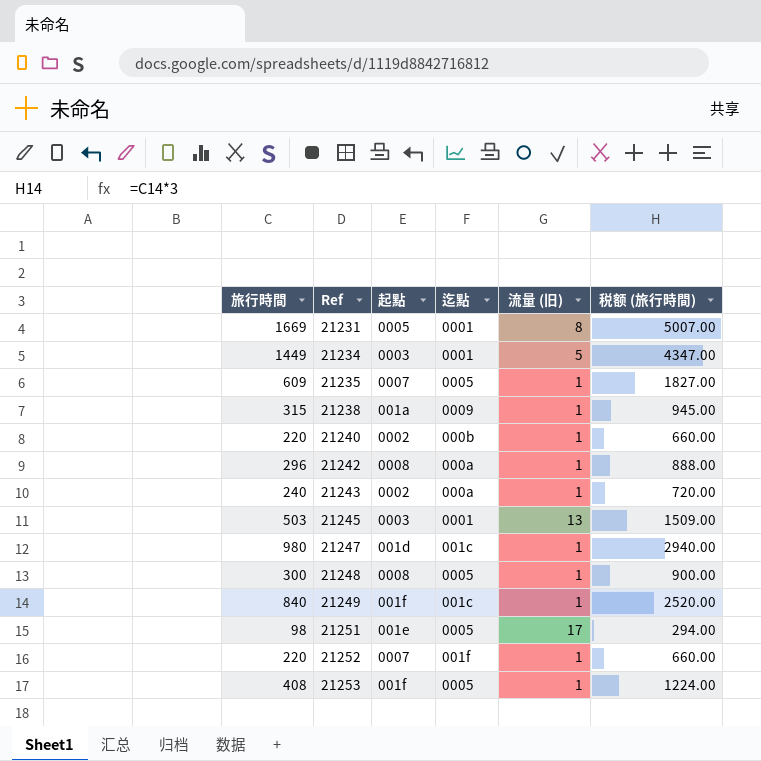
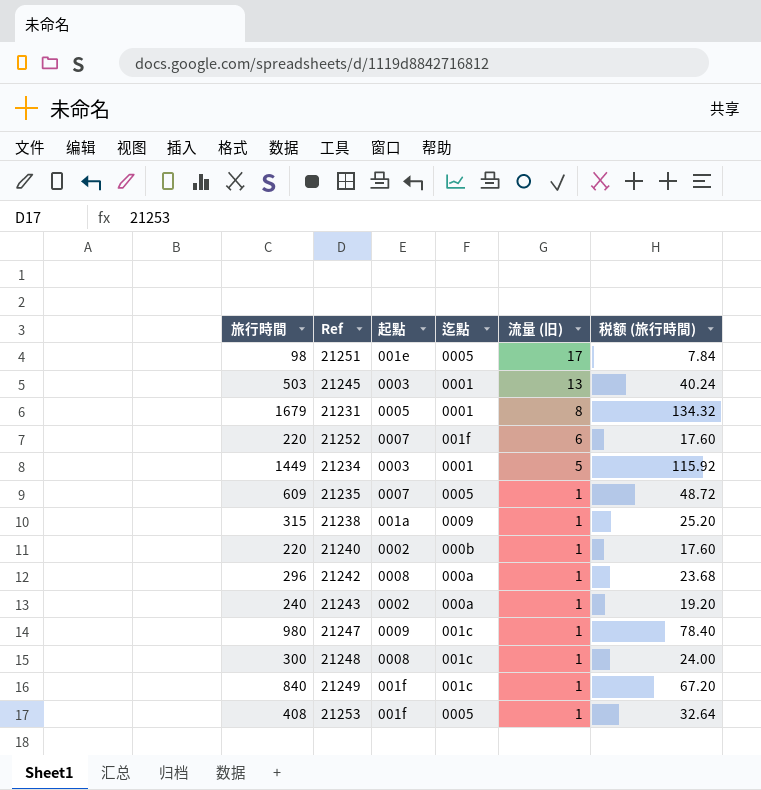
row order: Ref ascending -> 流量 (旧) descending
column 税额 (旅行時間) | formula: [旅行時間] * 3 -> [旅行時間] * 0.08
21231 | 旅行時間: 1669 -> 1679
21252 | 流量 (旧): 1 -> 6
21247 | 起點: 001d -> 0009
21248 | 迄點: 0005 -> 001c

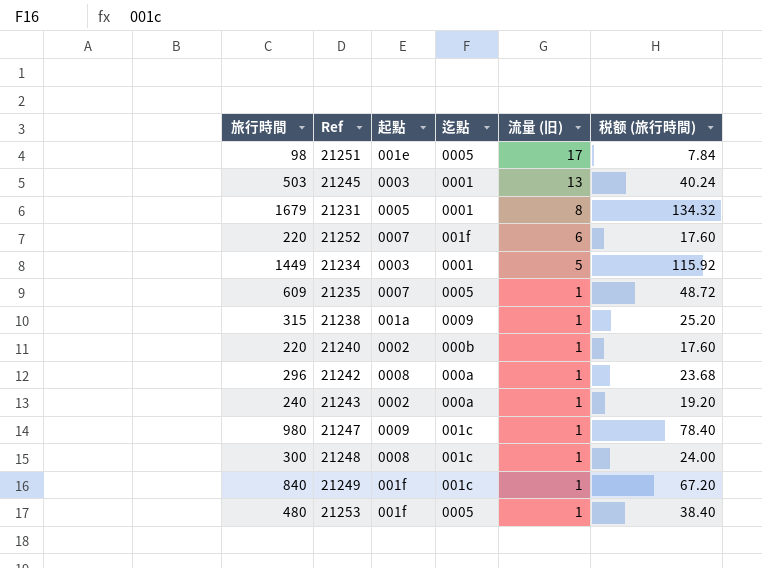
21253 | 旅行時間: 408 -> 480
21253 | 税额 (旅行時間): 32.64 -> 38.40

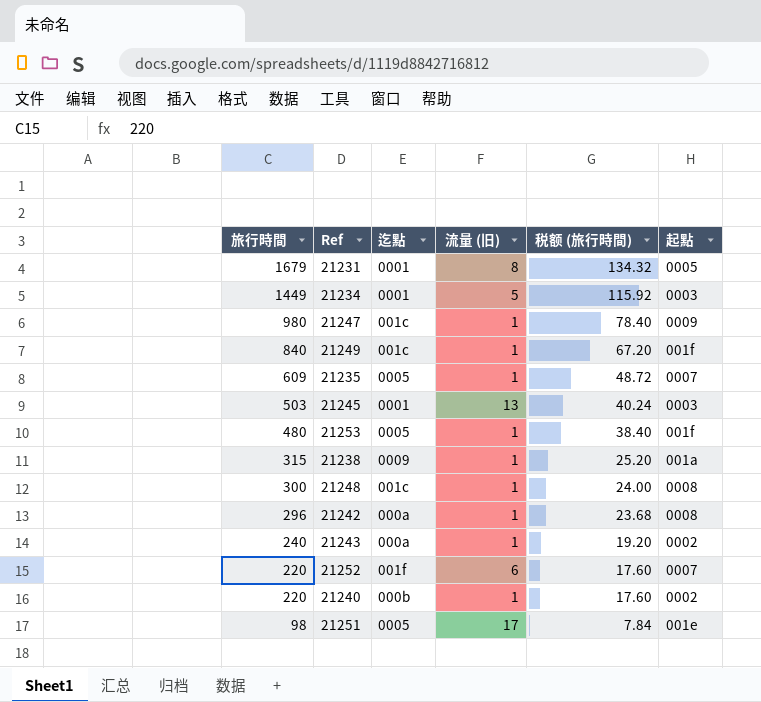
row order: 流量 (旧) descending -> 旅行時間 descending
column 起點 | position: 3 -> 6

